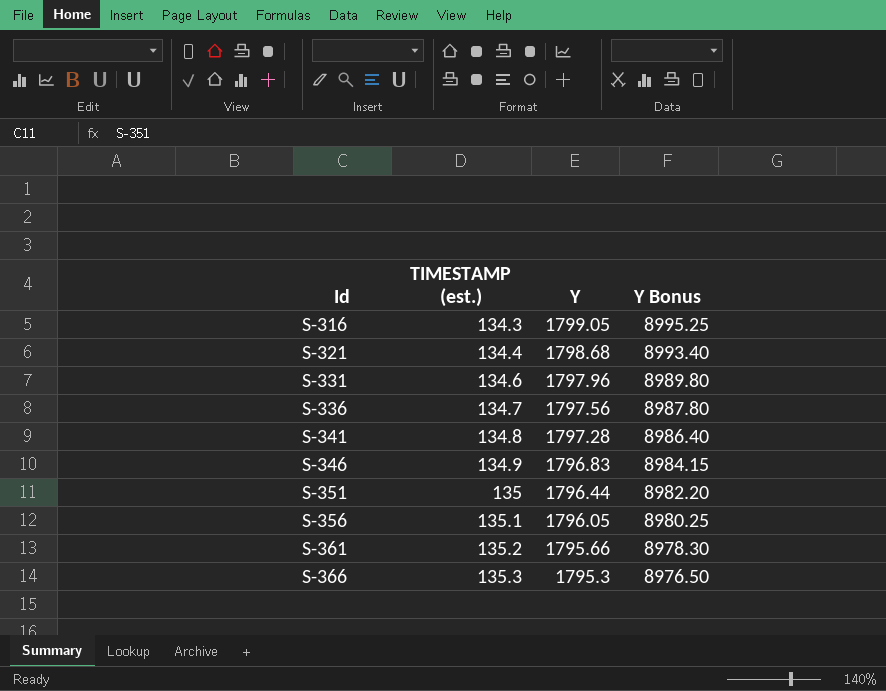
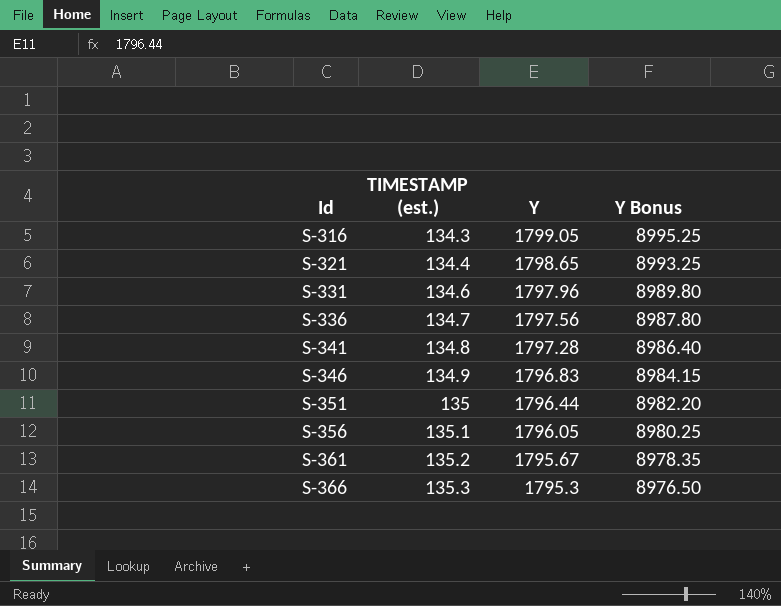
S-321 | Y: 1798.68 -> 1798.65
S-321 | Y Bonus: 8993.40 -> 8993.25
S-361 | Y: 1795.66 -> 1795.67
S-361 | Y Bonus: 8978.30 -> 8978.35

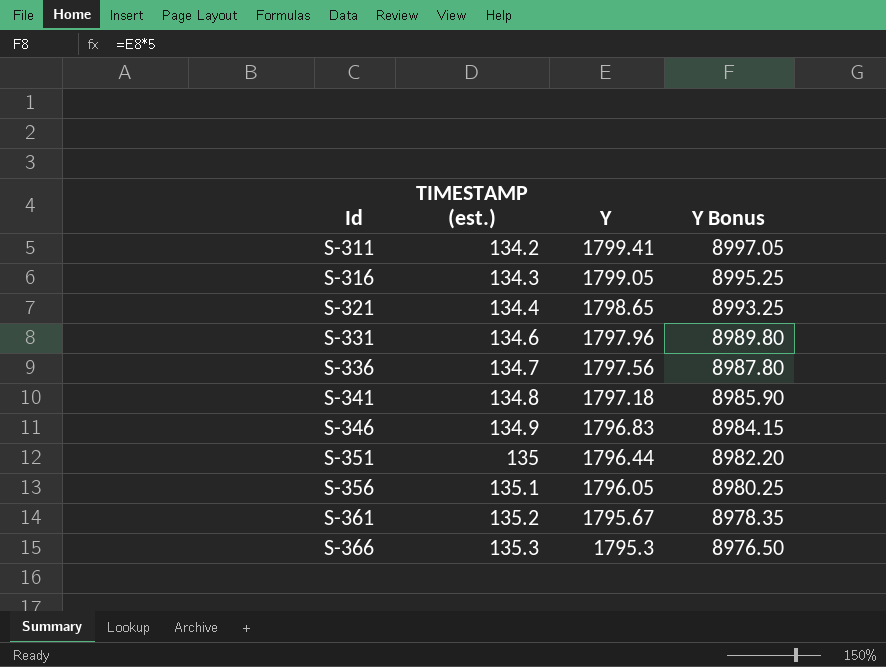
row S-311: none -> 134.2 | 1799.41 | 8997.05
S-341 | Y: 1797.28 -> 1797.18
S-341 | Y Bonus: 8986.40 -> 8985.90

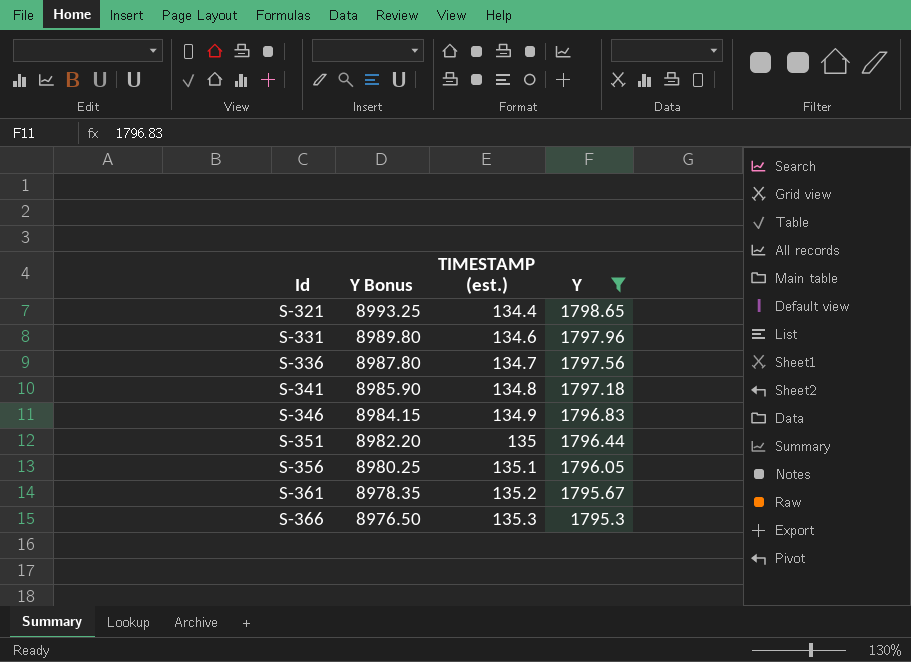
filter: none -> Y <= 1798.65
column Y Bonus | position: 4 -> 2

